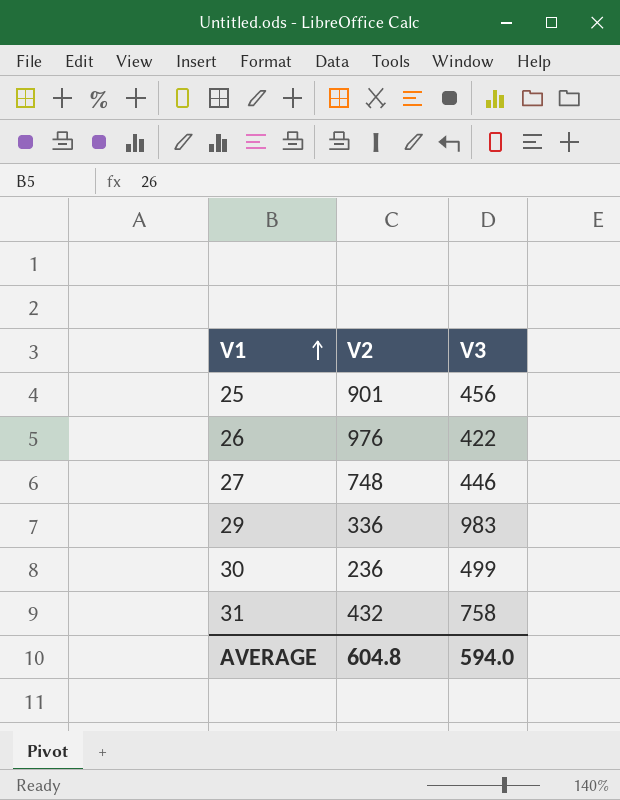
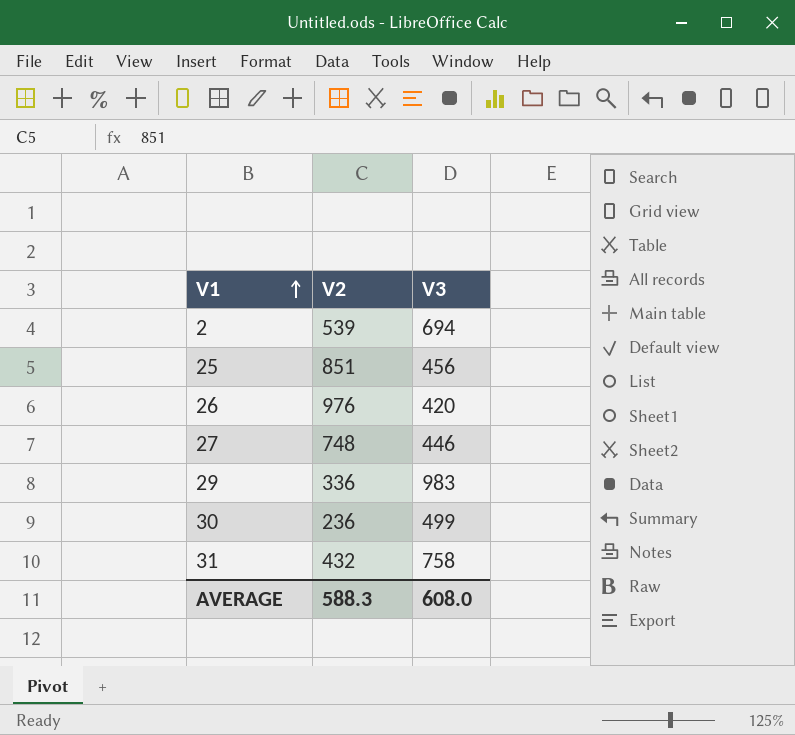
row 2: none -> 539 | 694
25 | V2: 901 -> 851
26 | V3: 422 -> 420
AVERAGE | V2: 604.8 -> 588.3
AVERAGE | V3: 594.0 -> 608.0

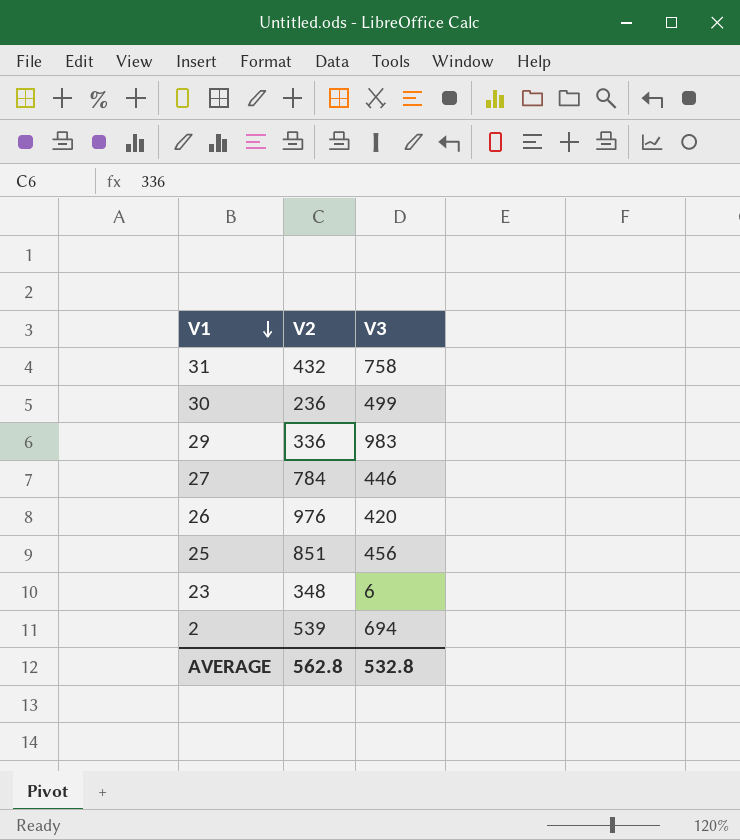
row order: V1 ascending -> V1 descending
27 | V2: 748 -> 784
row 23: none -> 348 | 6
AVERAGE | V2: 588.3 -> 562.8
AVERAGE | V3: 608.0 -> 532.8

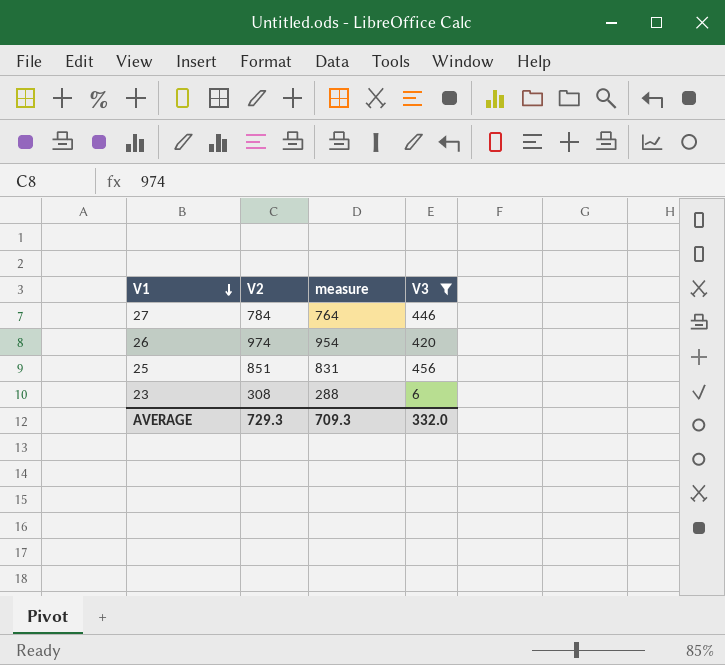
filter: none -> V3 <= 456
column measure | formula: none -> [V2] - 20
26 | V2: 976 -> 974
23 | V2: 348 -> 308
AVERAGE | V2: 562.8 -> 729.3
AVERAGE | V3: 532.8 -> 332.0

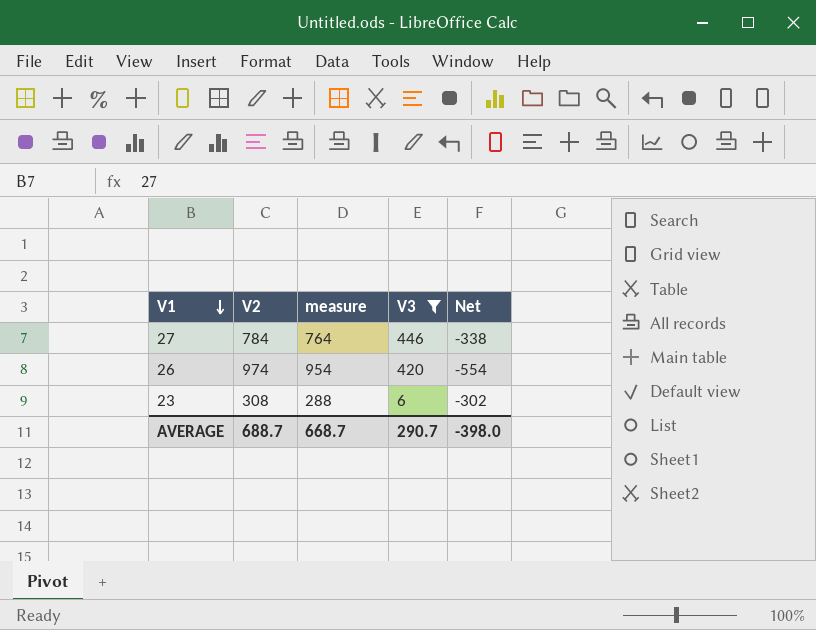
column Net | formula: none -> [V3] - [V2]
row 25: 851 | 831 | 456 -> none
AVERAGE | V2: 729.3 -> 688.7
AVERAGE | measure: 709.3 -> 668.7
AVERAGE | V3: 332.0 -> 290.7

